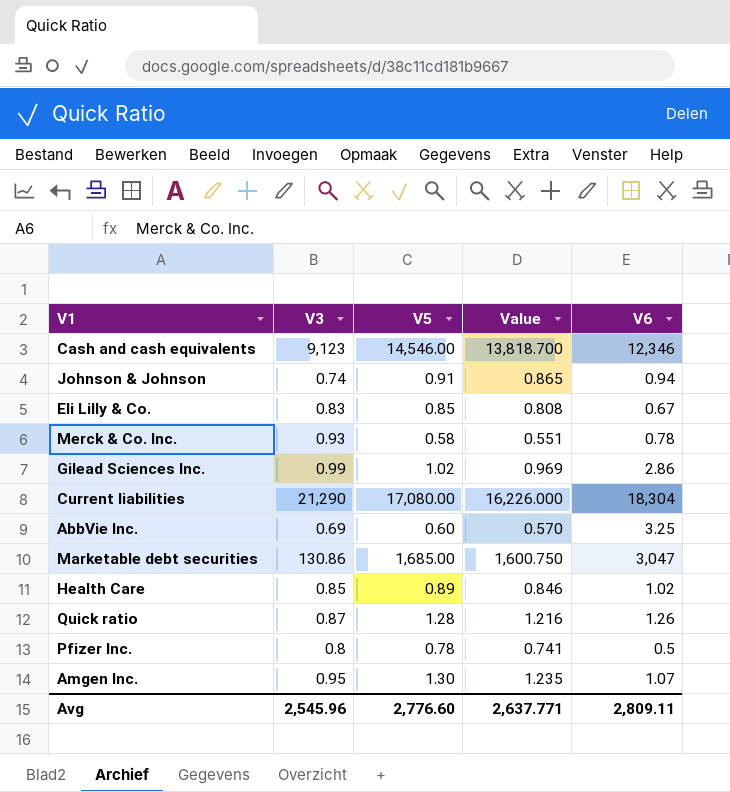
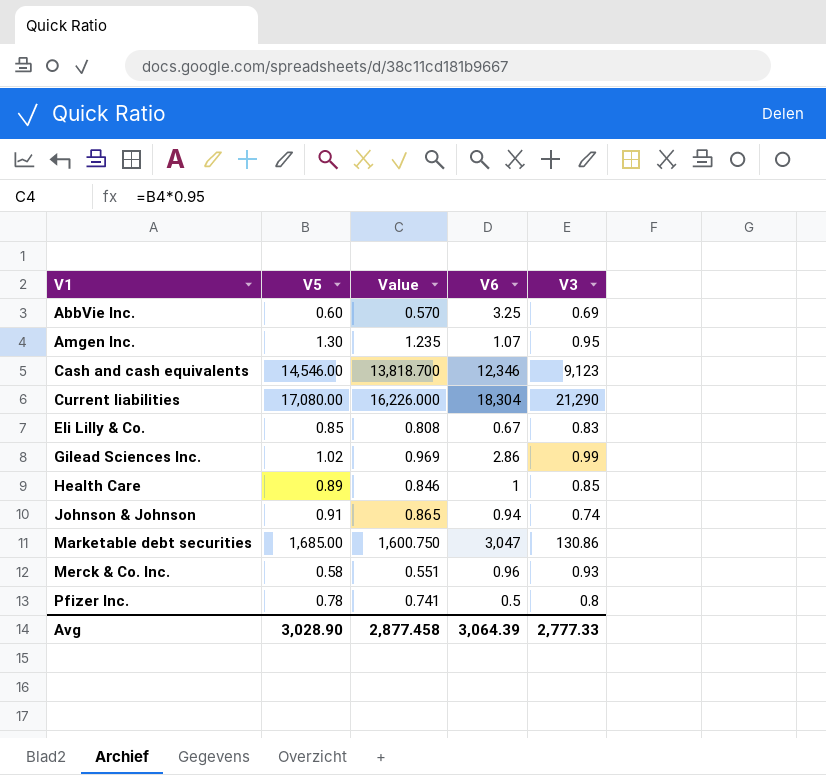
row order: none -> V1 ascending
column V3 | position: 2 -> 5
row Quick ratio: 0.87 | 1.28 | 1.216 | 1.26 -> none
Health Care | V6: 1.02 -> 1
Merck & Co. Inc. | V6: 0.78 -> 0.96
Avg | V5: 2,776.60 -> 3,028.90
Avg | Value: 2,637.771 -> 2,877.458
Avg | V6: 2,809.11 -> 3,064.39
Avg | V3: 2,545.96 -> 2,777.33

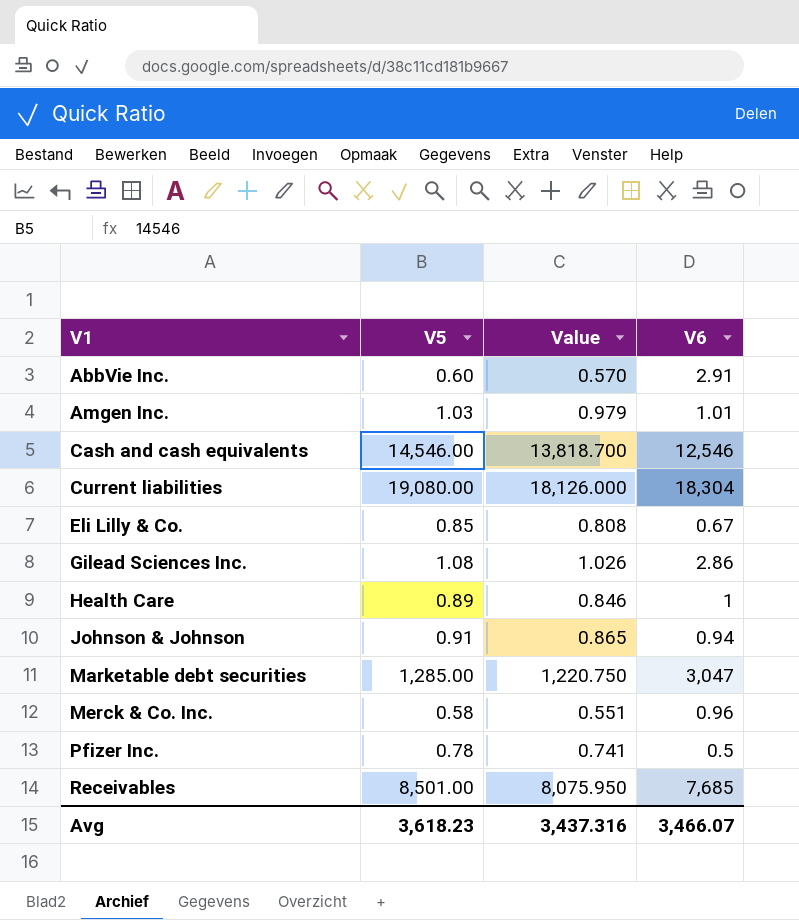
column V3 | position: 5 -> none
AbbVie Inc. | V6: 3.25 -> 2.91
Amgen Inc. | V5: 1.30 -> 1.03
Amgen Inc. | Value: 1.235 -> 0.979
Amgen Inc. | V6: 1.07 -> 1.01
Cash and cash equivalents | V6: 12,346 -> 12,546
Current liabilities | V5: 17,080.00 -> 19,080.00
Current liabilities | Value: 16,226.000 -> 18,126.000
Gilead Sciences Inc. | V5: 1.02 -> 1.08
Gilead Sciences Inc. | Value: 0.969 -> 1.026
Marketable debt securities | V5: 1,685.00 -> 1,285.00
Marketable debt securities | Value: 1,600.750 -> 1,220.750
row Receivables: none -> 8,501.00 | 8,075.950 | 7,685
Avg | V5: 3,028.90 -> 3,618.23
Avg | Value: 2,877.458 -> 3,437.316
Avg | V6: 3,064.39 -> 3,466.07

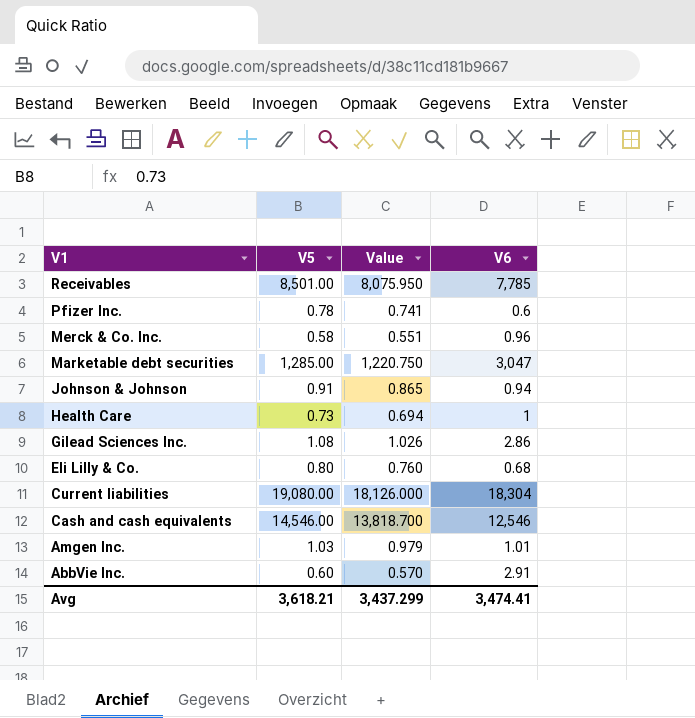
row order: V1 ascending -> V1 descending
Receivables | V6: 7,685 -> 7,785
Pfizer Inc. | V6: 0.5 -> 0.6
Health Care | V5: 0.89 -> 0.73
Health Care | Value: 0.846 -> 0.694
Eli Lilly & Co. | V5: 0.85 -> 0.80
Eli Lilly & Co. | Value: 0.808 -> 0.760
Eli Lilly & Co. | V6: 0.67 -> 0.68
Avg | V5: 3,618.23 -> 3,618.21
Avg | Value: 3,437.316 -> 3,437.299
Avg | V6: 3,466.07 -> 3,474.41

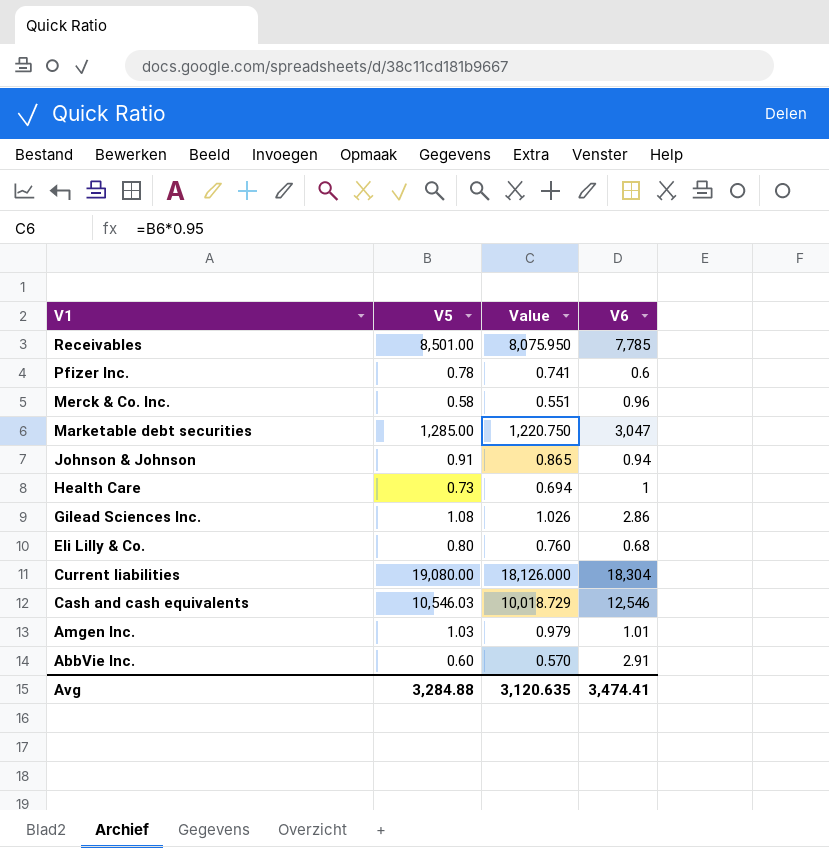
Cash and cash equivalents | V5: 14,546.00 -> 10,546.03
Cash and cash equivalents | Value: 13,818.700 -> 10,018.729
Avg | V5: 3,618.21 -> 3,284.88
Avg | Value: 3,437.299 -> 3,120.635

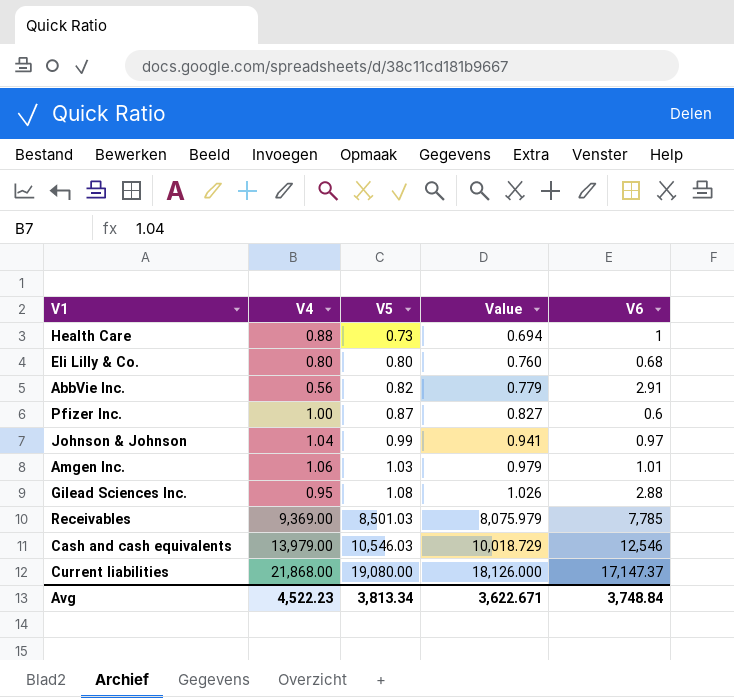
row order: V1 descending -> V5 ascending
column V4 | position: none -> 2
row Merck & Co. Inc.: 0.58 | 0.551 | 0.96 -> none
row Marketable debt securities: 1,285.00 | 1,220.750 | 3,047 -> none
AbbVie Inc. | V5: 0.60 -> 0.82
AbbVie Inc. | Value: 0.570 -> 0.779
Pfizer Inc. | V5: 0.78 -> 0.87
Pfizer Inc. | Value: 0.741 -> 0.827
Johnson & Johnson | V5: 0.91 -> 0.99
Johnson & Johnson | Value: 0.865 -> 0.941
Johnson & Johnson | V6: 0.94 -> 0.97
Gilead Sciences Inc. | V6: 2.86 -> 2.88
Receivables | V5: 8,501.00 -> 8,501.03
Receivables | Value: 8,075.950 -> 8,075.979
Current liabilities | V6: 18,304 -> 17,147.37
Avg | V5: 3,284.88 -> 3,813.34
Avg | Value: 3,120.635 -> 3,622.671
Avg | V6: 3,474.41 -> 3,748.84

